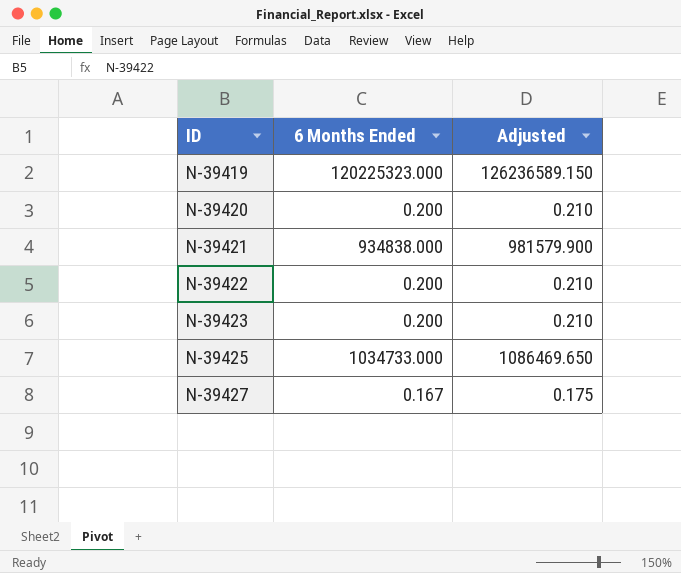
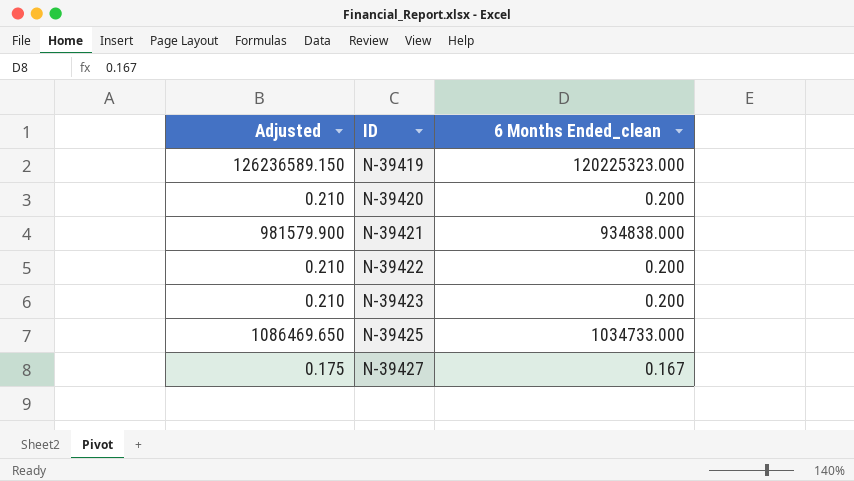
column Adjusted | position: 3 -> 1
column name: 6 Months Ended -> 6 Months Ended_clean

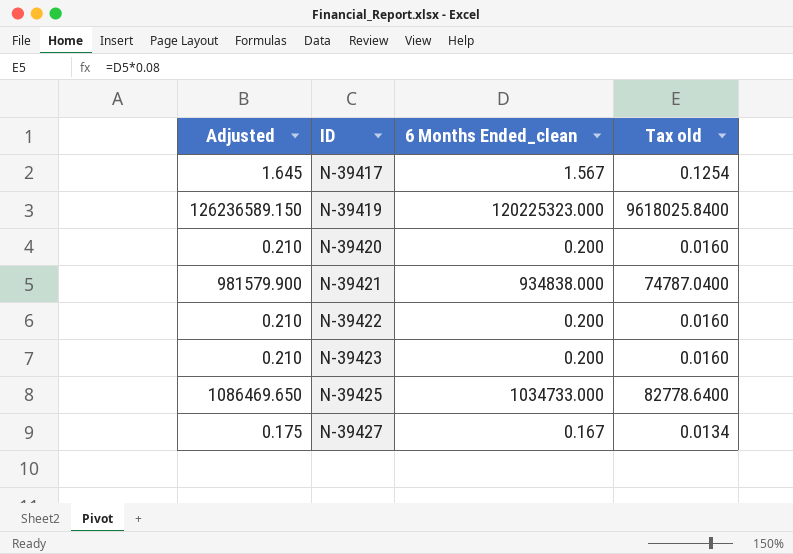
column Tax old | formula: none -> [6 Months Ended_clean] * 0.08
row N-39417: none -> 1.645 | 1.567 | 0.1254

